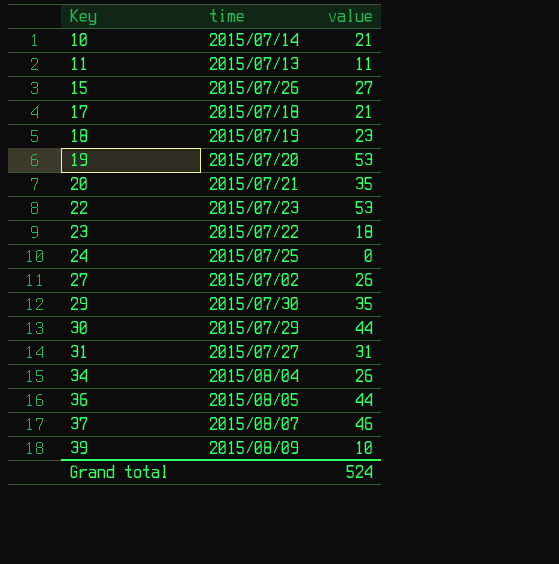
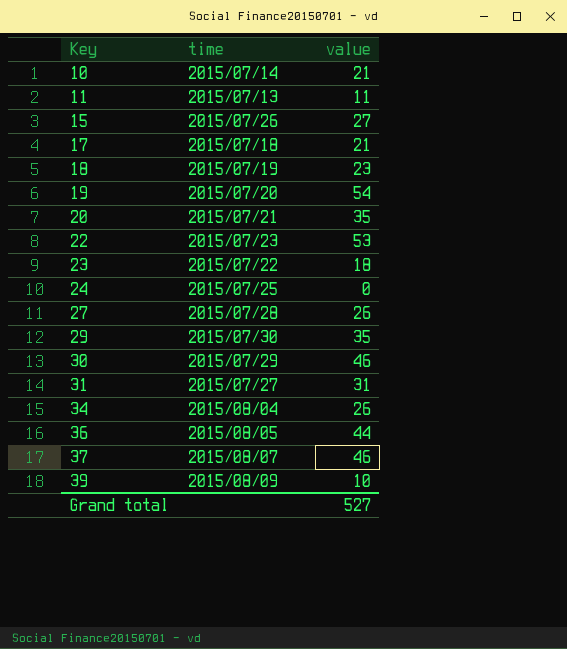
19 | value: 53 -> 54
27 | time: 2015/07/02 -> 2015/07/28
30 | value: 44 -> 46
Grand total | value: 524 -> 527

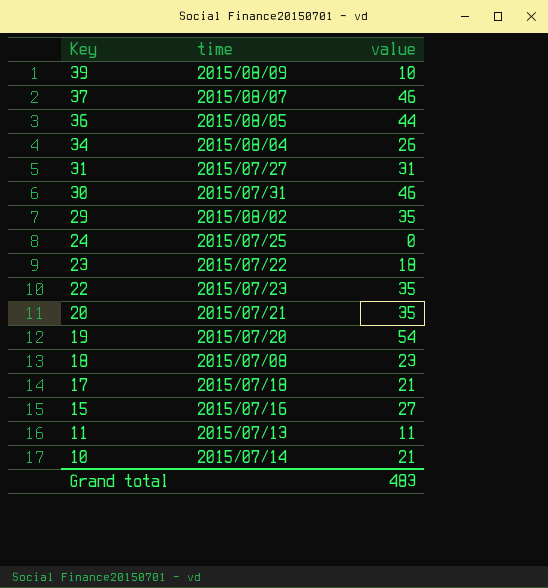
row order: Key ascending -> Key descending
row 27: 2015/07/28 | 26 -> none
30 | time: 2015/07/29 -> 2015/07/31
29 | time: 2015/07/30 -> 2015/08/02
22 | value: 53 -> 35
18 | time: 2015/07/19 -> 2015/07/08
15 | time: 2015/07/26 -> 2015/07/16
Grand total | value: 527 -> 483

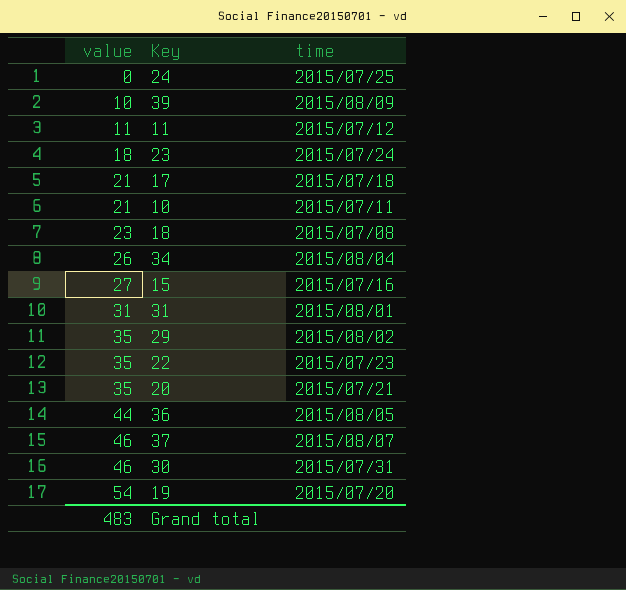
row order: Key descending -> value ascending
column value | position: 3 -> 1
11 | time: 2015/07/13 -> 2015/07/12
23 | time: 2015/07/22 -> 2015/07/24
10 | time: 2015/07/14 -> 2015/07/11
31 | time: 2015/07/27 -> 2015/08/01

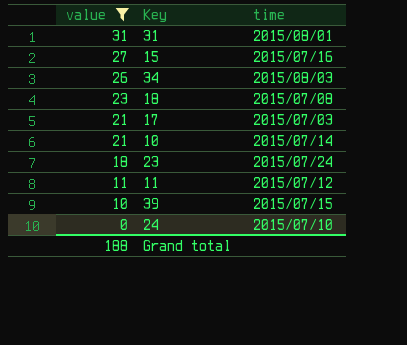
filter: none -> value <= 31
row order: value ascending -> value descending
34 | time: 2015/08/04 -> 2015/08/03
17 | time: 2015/07/18 -> 2015/07/03
10 | time: 2015/07/11 -> 2015/07/14
39 | time: 2015/08/09 -> 2015/07/15
24 | time: 2015/07/25 -> 2015/07/10
Grand total | value: 483 -> 188

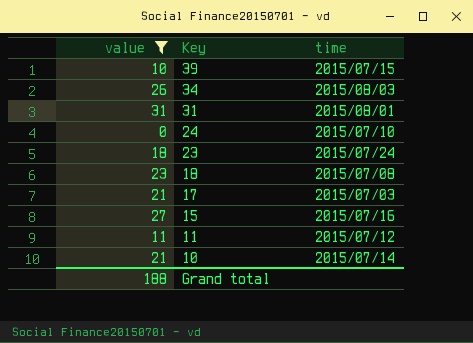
row order: value descending -> Key descending

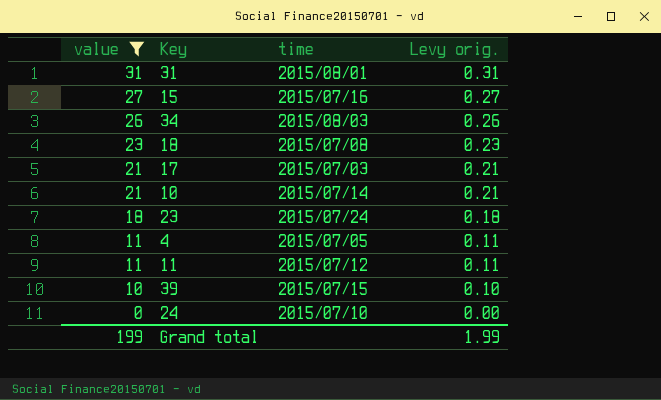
row order: Key descending -> value descending
column Levy orig. | formula: none -> [value] * 0.01
row 4: none -> 11 | 2015/07/05 | 0.11
Grand total | value: 188 -> 199

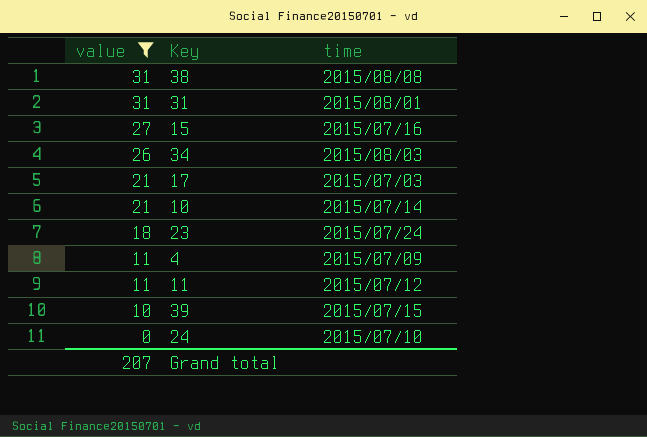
column Levy orig. | formula: [value] * 0.01 -> none
row 18: 23 | 2015/07/08 | 0.23 -> none
row 38: none -> 31 | 2015/08/08
4 | time: 2015/07/05 -> 2015/07/09
Grand total | value: 199 -> 207

